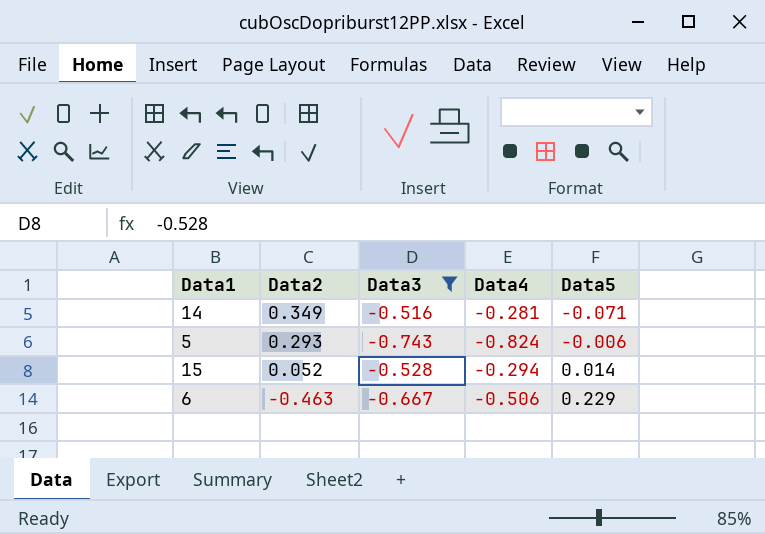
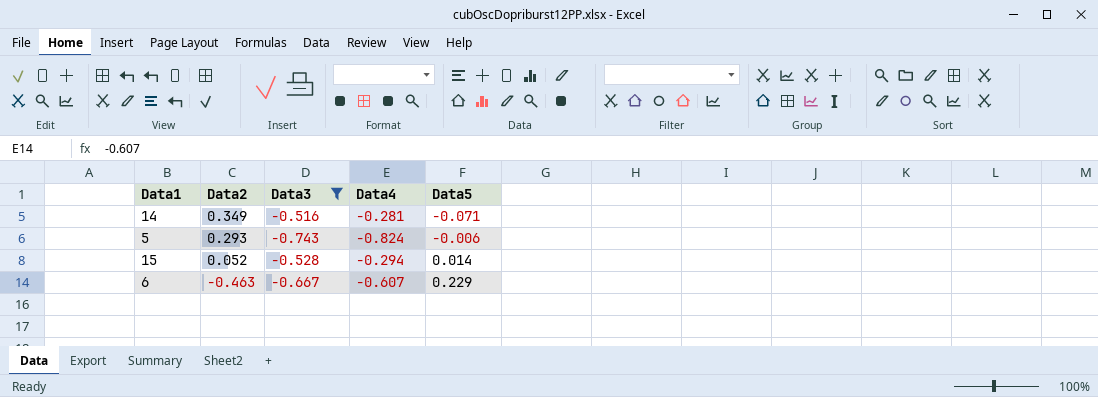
6 | Data4: -0.506 -> -0.607

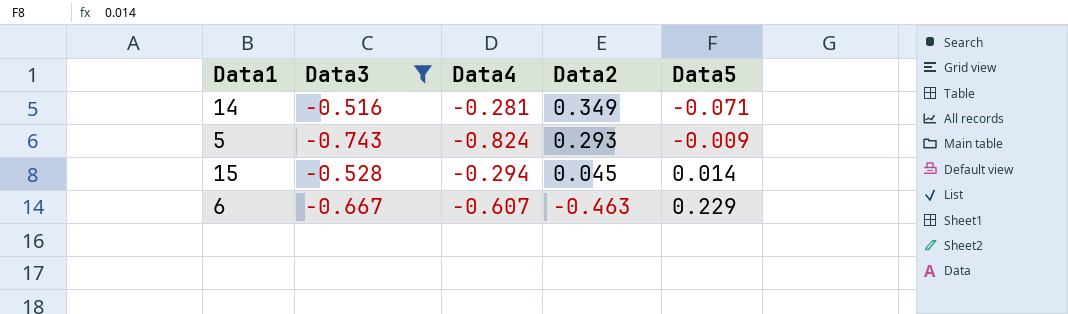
column Data2 | position: 2 -> 4
5 | Data5: -0.006 -> -0.009
15 | Data2: 0.052 -> 0.045

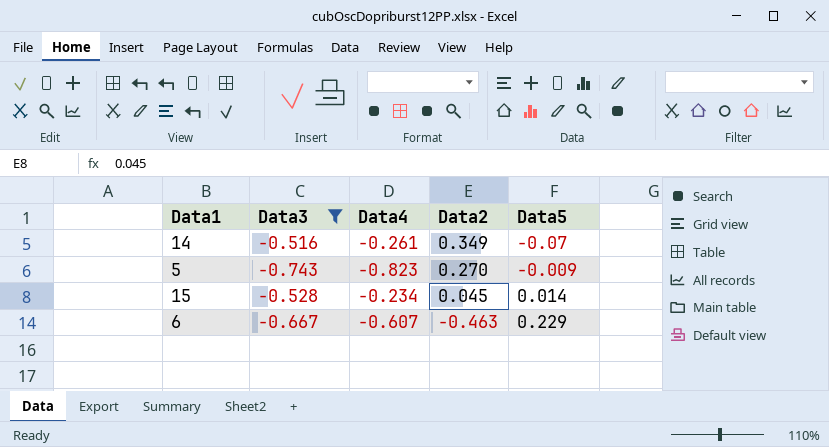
14 | Data4: -0.281 -> -0.261
14 | Data5: -0.071 -> -0.07
5 | Data4: -0.824 -> -0.823
5 | Data2: 0.293 -> 0.270
15 | Data4: -0.294 -> -0.234

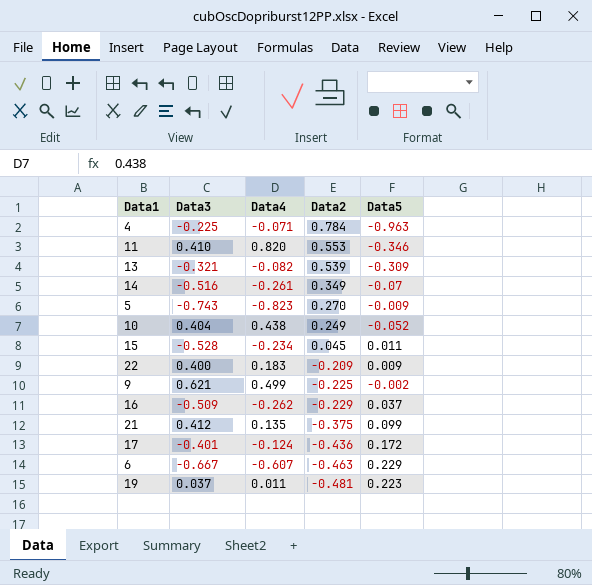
filter: Data3 <= -0.516 -> none
15 | Data5: 0.014 -> 0.011

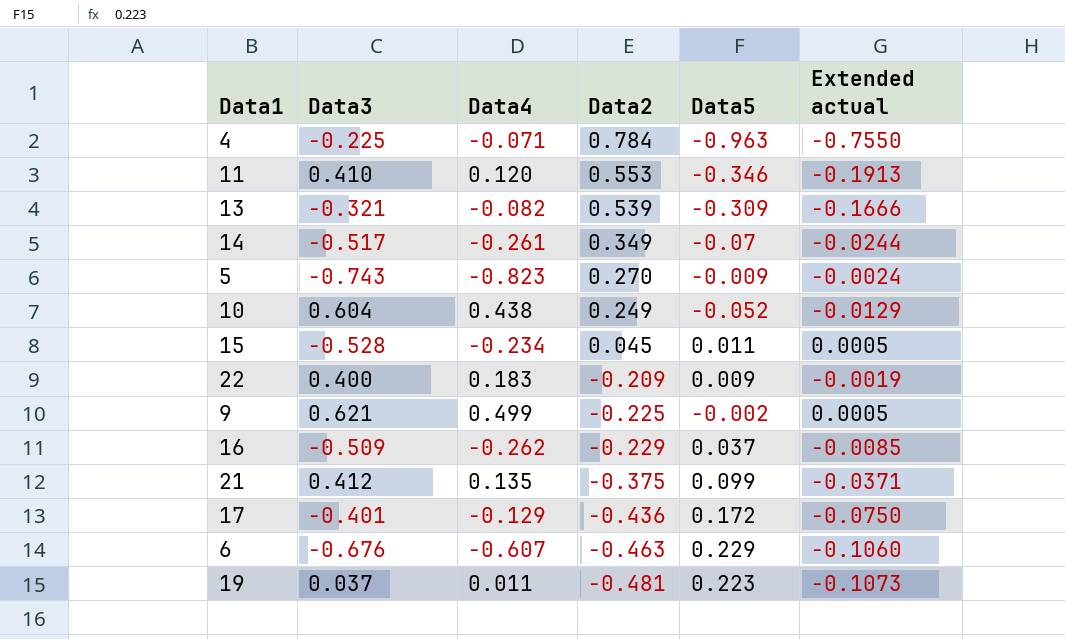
column Extended actual | formula: none -> [Data2] * [Data5]
11 | Data4: 0.820 -> 0.120
14 | Data3: -0.516 -> -0.517
10 | Data3: 0.404 -> 0.604
17 | Data4: -0.124 -> -0.129
6 | Data3: -0.667 -> -0.676

